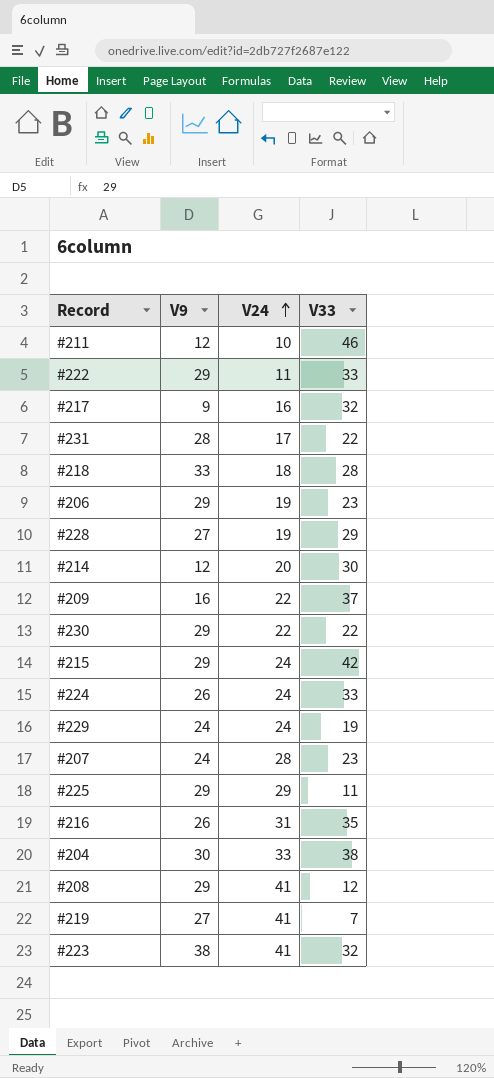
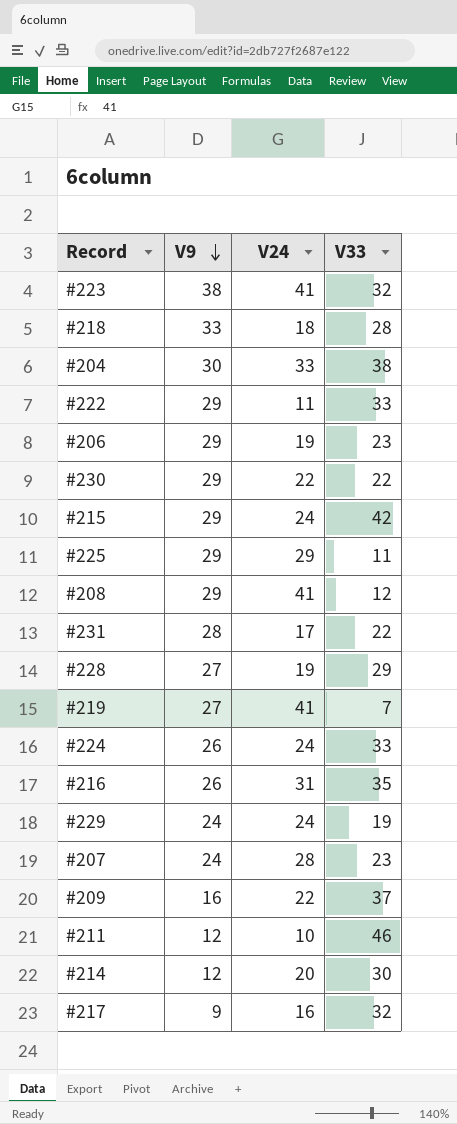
row order: V24 ascending -> V9 descending

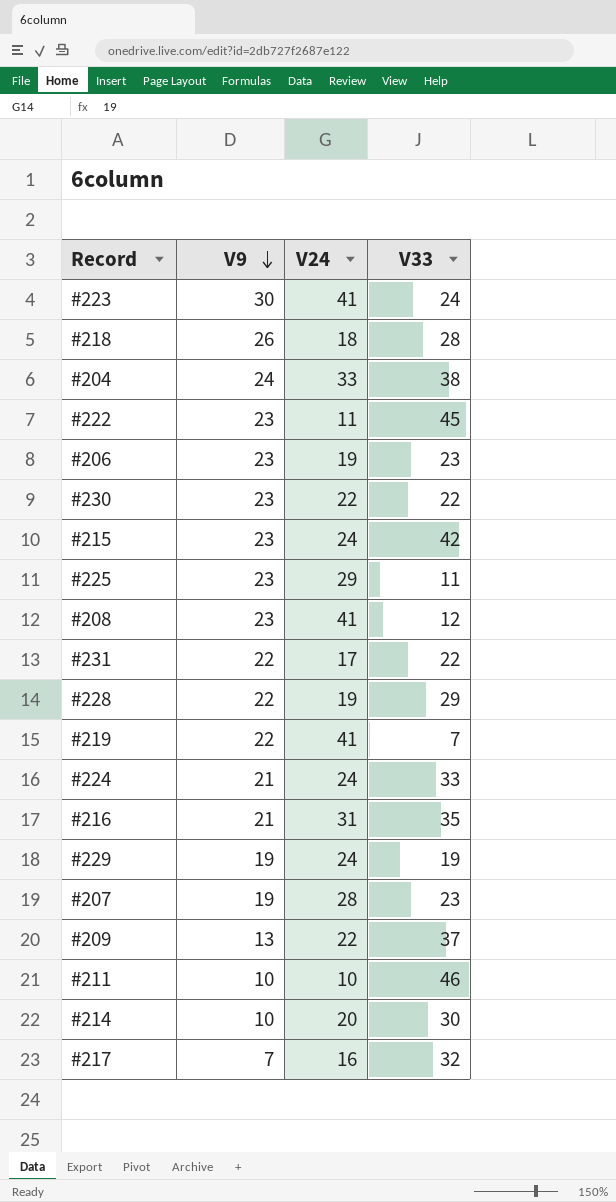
#223 | V9: 38 -> 30
#223 | V33: 32 -> 24
#218 | V9: 33 -> 26
#204 | V9: 30 -> 24
#222 | V9: 29 -> 23
#222 | V33: 33 -> 45
#206 | V9: 29 -> 23
#230 | V9: 29 -> 23
#215 | V9: 29 -> 23
#225 | V9: 29 -> 23
#208 | V9: 29 -> 23
#231 | V9: 28 -> 22
#228 | V9: 27 -> 22
#219 | V9: 27 -> 22
#224 | V9: 26 -> 21
#216 | V9: 26 -> 21
#229 | V9: 24 -> 19
#207 | V9: 24 -> 19
#209 | V9: 16 -> 13
#211 | V9: 12 -> 10
#214 | V9: 12 -> 10
#217 | V9: 9 -> 7

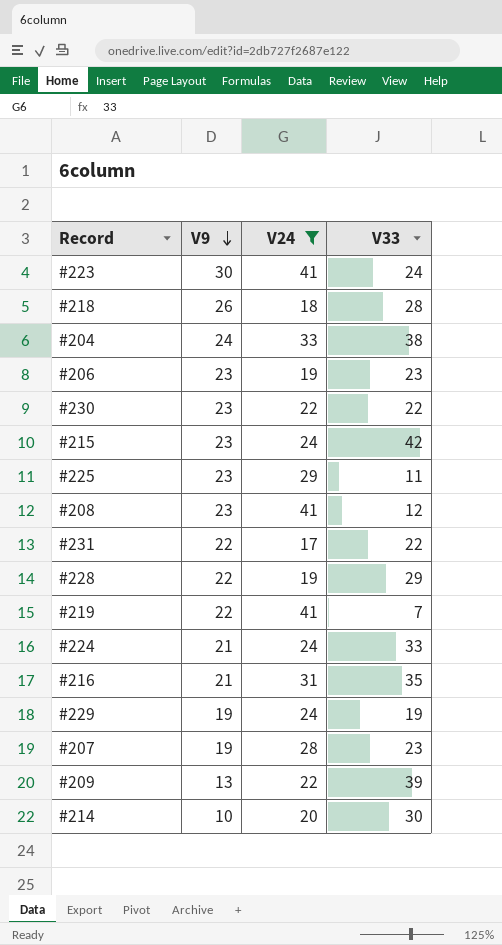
filter: none -> V24 >= 17
#209 | V33: 37 -> 39

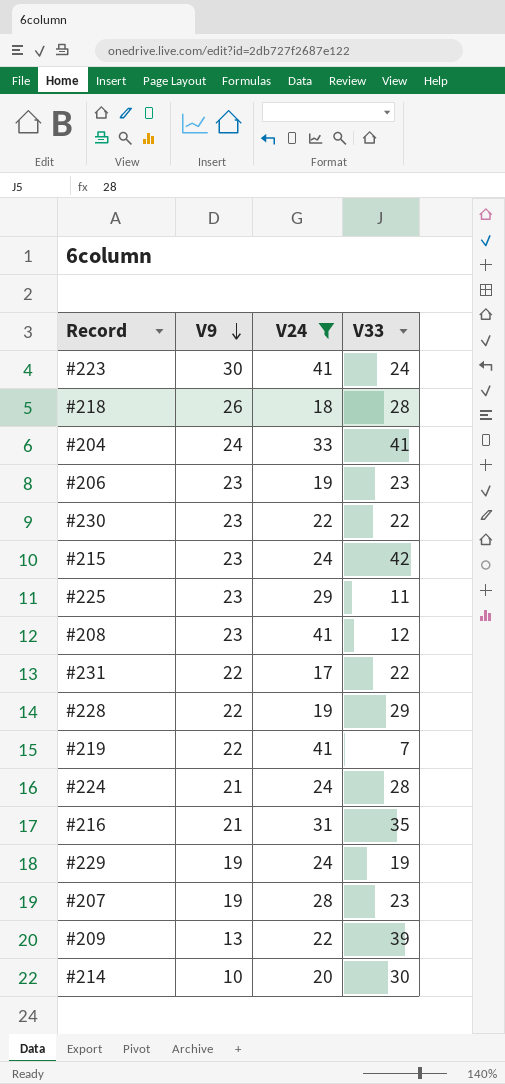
#204 | V33: 38 -> 41
#224 | V33: 33 -> 28

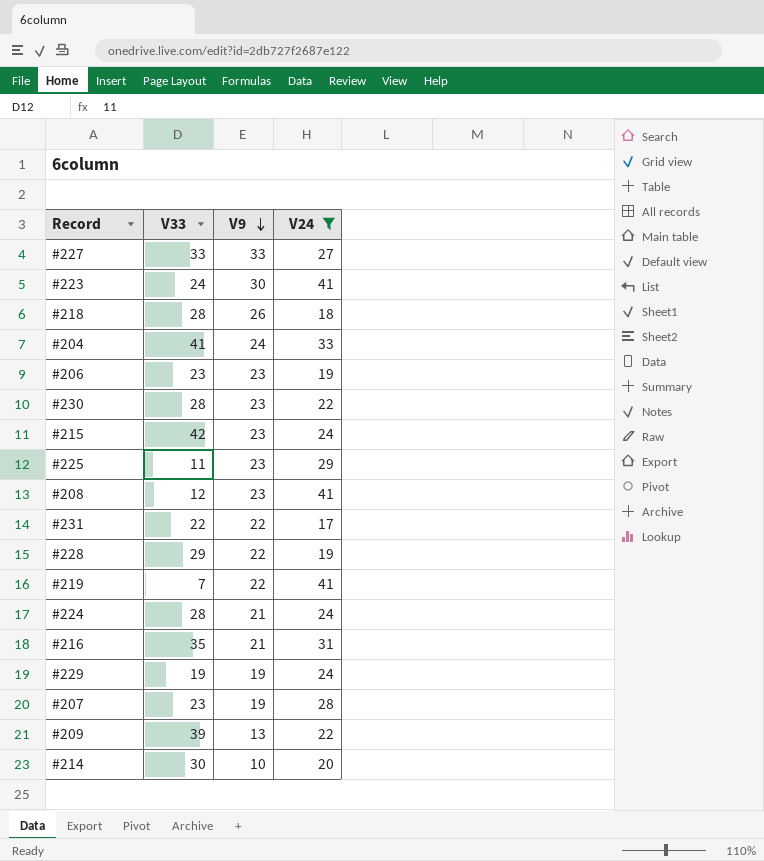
column V33 | position: 4 -> 2
row #227: none -> 33 | 33 | 27
#230 | V33: 22 -> 28

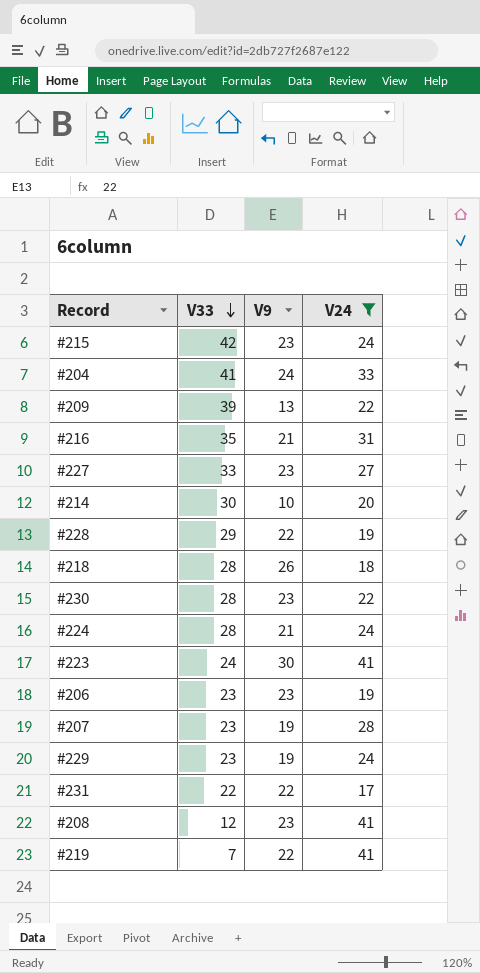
row order: V9 descending -> V33 descending
row #225: 11 | 23 | 29 -> none
#227 | V9: 33 -> 23
#229 | V33: 19 -> 23

